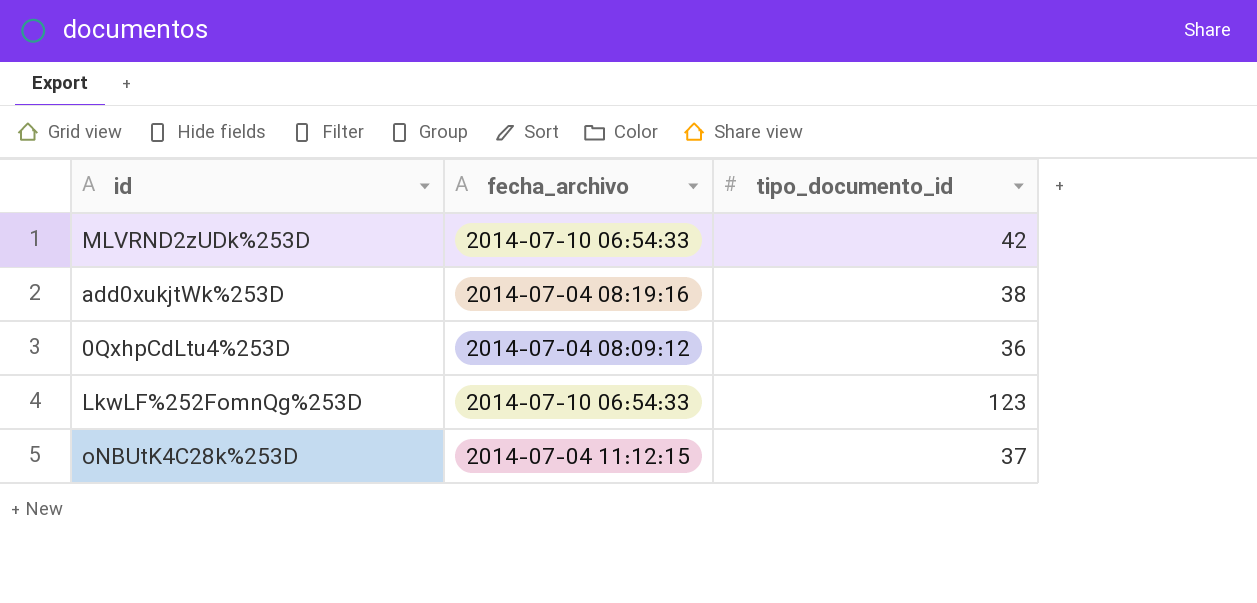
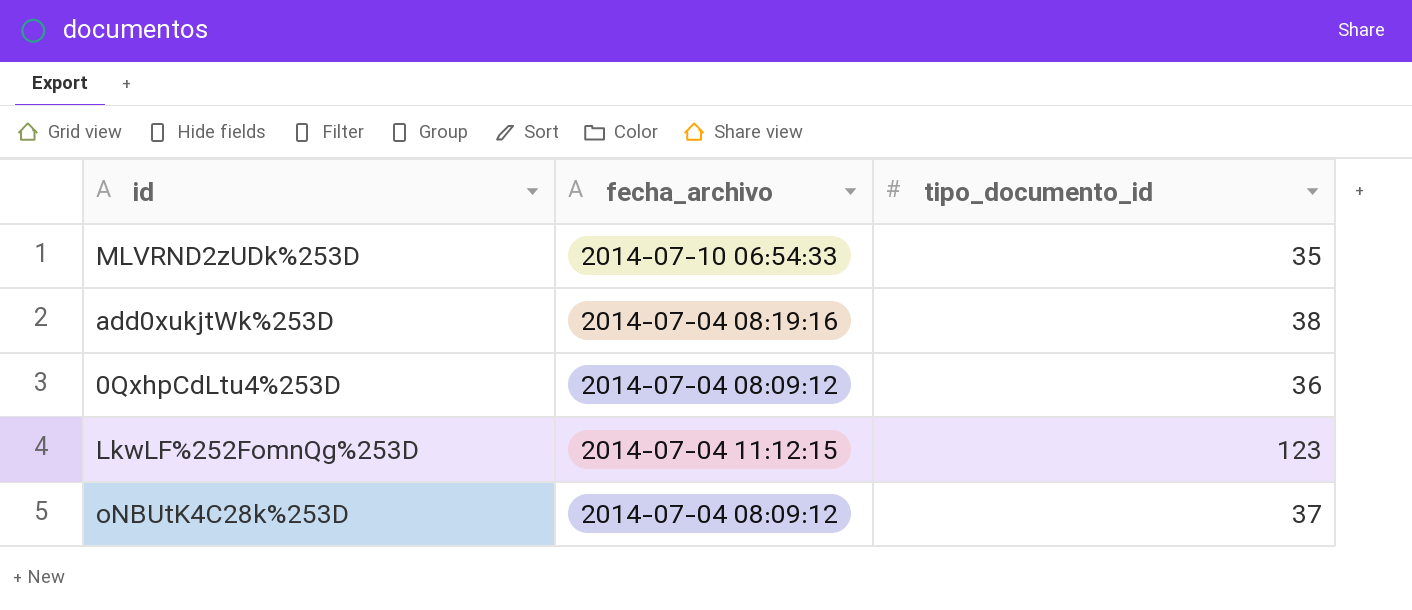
MLVRND2zUDk%253D | tipo_documento_id: 42 -> 35
LkwLF%252FomnQg%253D | fecha_archivo: 2014-07-10 06:54:33 -> 2014-07-04 11:12:15
oNBUtK4C28k%253D | fecha_archivo: 2014-07-04 11:12:15 -> 2014-07-04 08:09:12

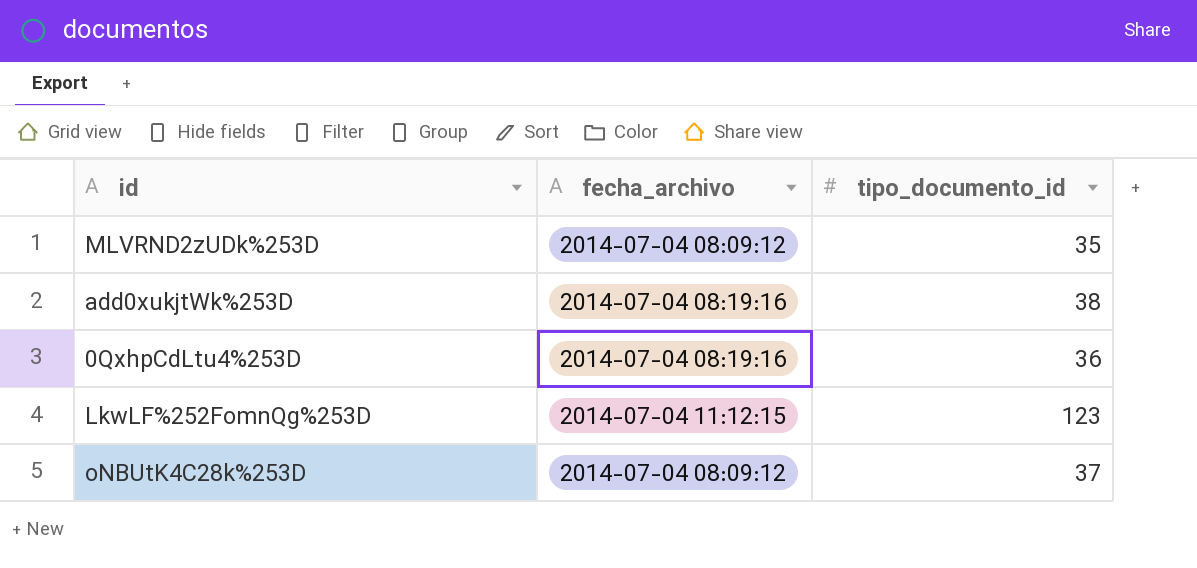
MLVRND2zUDk%253D | fecha_archivo: 2014-07-10 06:54:33 -> 2014-07-04 08:09:12
0QxhpCdLtu4%253D | fecha_archivo: 2014-07-04 08:09:12 -> 2014-07-04 08:19:16

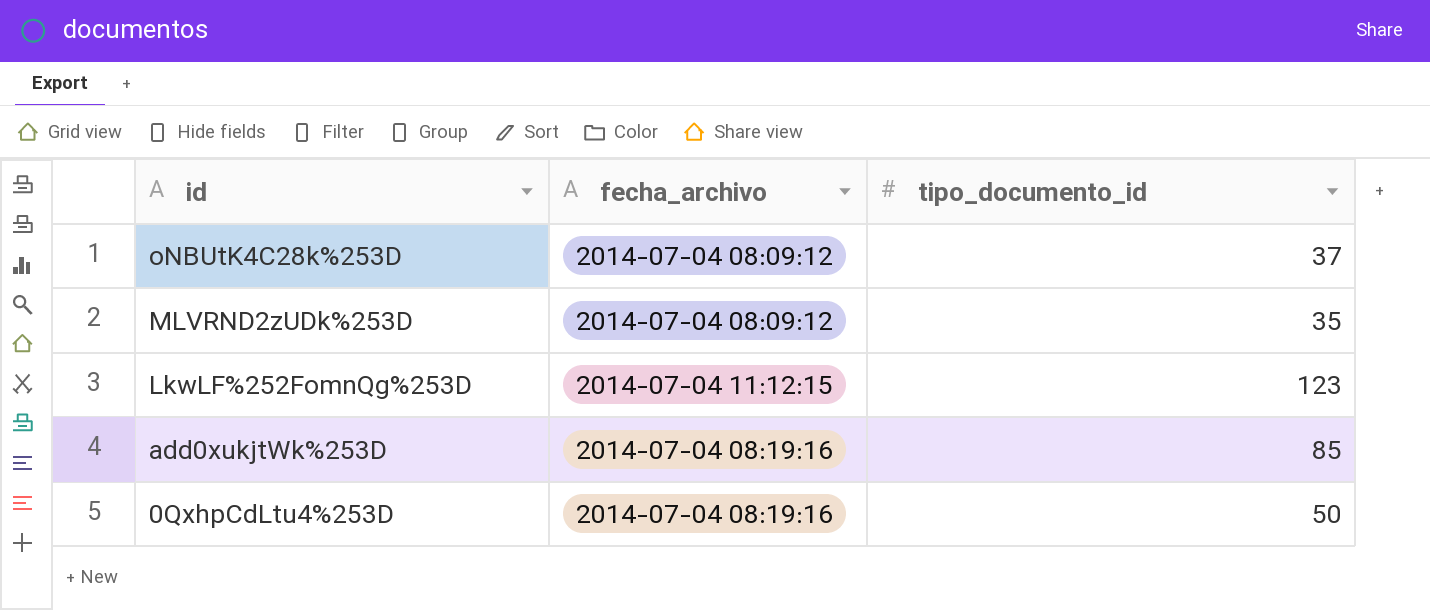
row order: none -> id descending
add0xukjtWk%253D | tipo_documento_id: 38 -> 85
0QxhpCdLtu4%253D | tipo_documento_id: 36 -> 50

